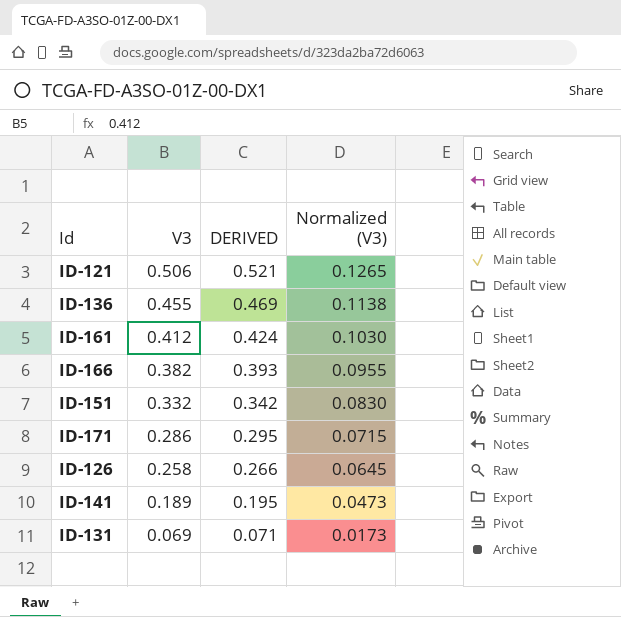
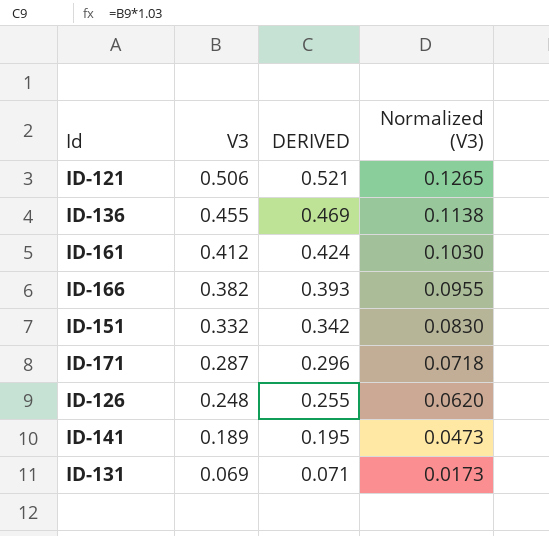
ID-171 | V3: 0.286 -> 0.287
ID-171 | DERIVED: 0.295 -> 0.296
ID-171 | Normalized (V3): 0.0715 -> 0.0718
ID-126 | V3: 0.258 -> 0.248
ID-126 | DERIVED: 0.266 -> 0.255
ID-126 | Normalized (V3): 0.0645 -> 0.0620

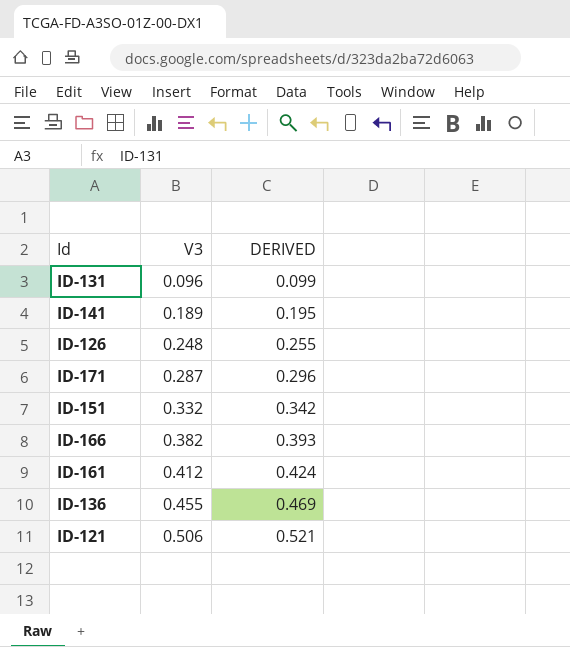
row order: V3 descending -> V3 ascending
column Normalized (V3) | formula: [V3] * 0.25 -> none
ID-131 | V3: 0.069 -> 0.096
ID-131 | DERIVED: 0.071 -> 0.099

